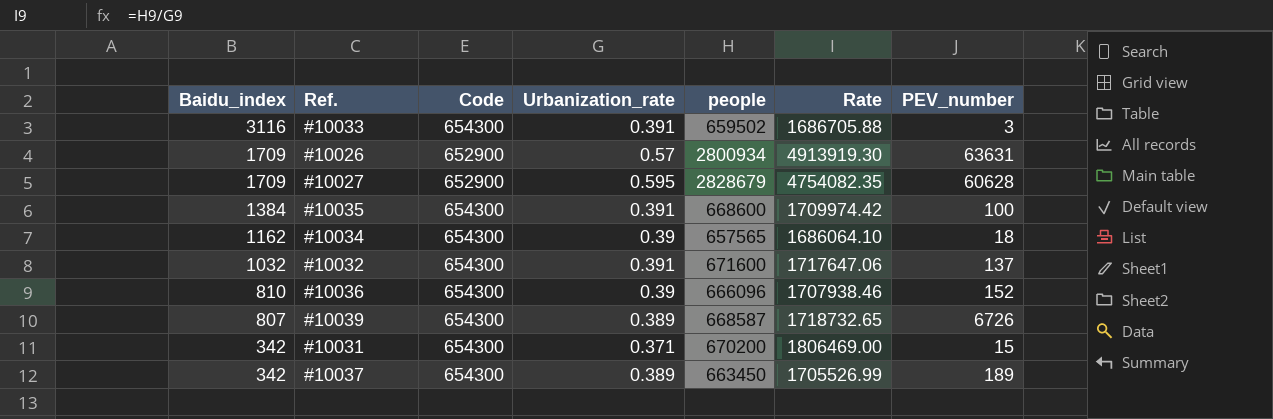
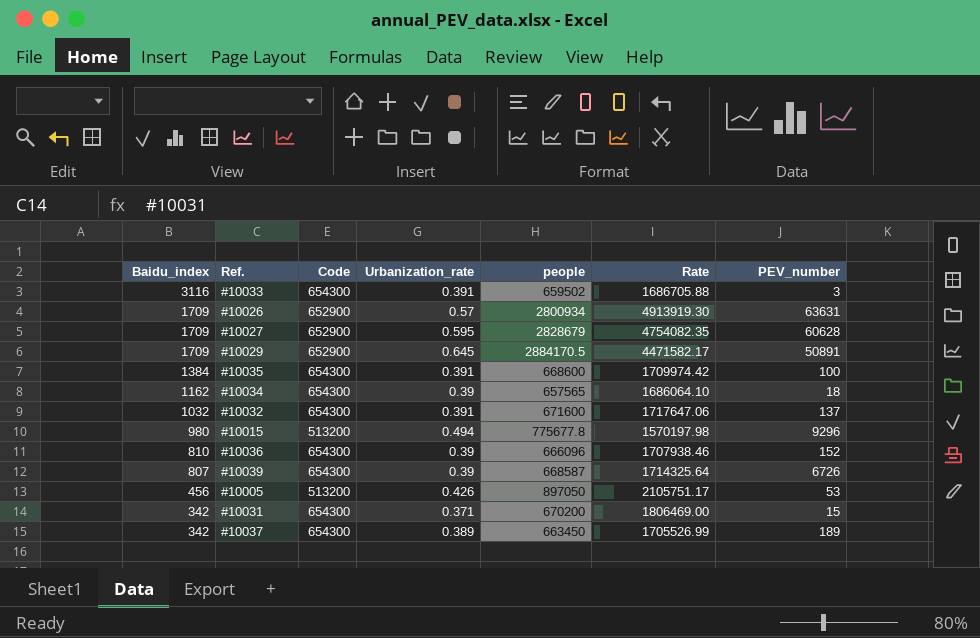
row #10029: none -> 1709 | 652900 | 0.645 | 2884170.5 | 4471582.17 | 50891
row #10015: none -> 980 | 513200 | 0.494 | 775677.8 | 1570197.98 | 9296
#10039 | Urbanization_rate: 0.389 -> 0.39
#10039 | Rate: 1718732.65 -> 1714325.64
row #10005: none -> 456 | 513200 | 0.426 | 897050 | 2105751.17 | 53

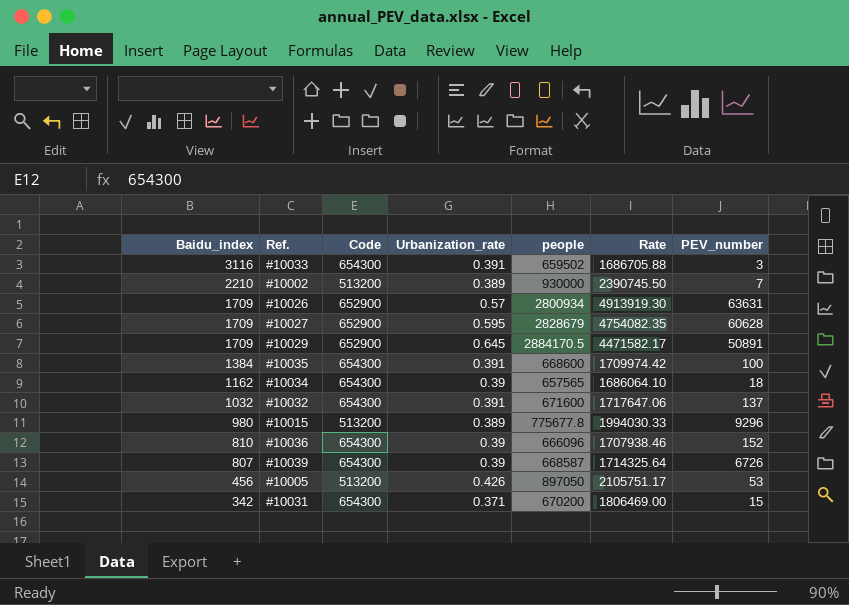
row #10037: 342 | 654300 | 0.389 | 663450 | 1705526.99 | 189 -> none
row #10002: none -> 2210 | 513200 | 0.389 | 930000 | 2390745.50 | 7
#10015 | Urbanization_rate: 0.494 -> 0.389
#10015 | Rate: 1570197.98 -> 1994030.33

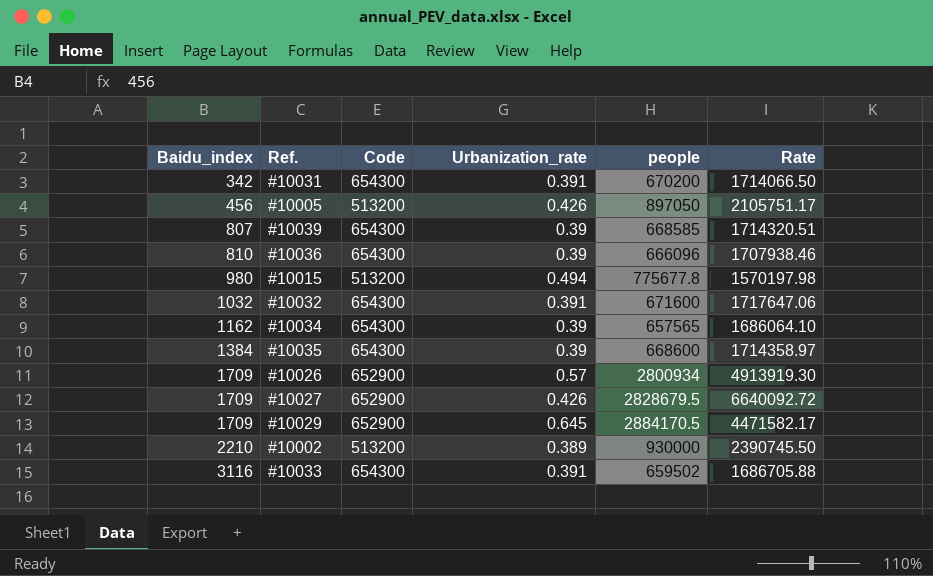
row order: Baidu_index descending -> Baidu_index ascending
column PEV_number | position: 7 -> none
#10031 | Urbanization_rate: 0.371 -> 0.391
#10031 | Rate: 1806469.00 -> 1714066.50
#10039 | people: 668587 -> 668585
#10039 | Rate: 1714325.64 -> 1714320.51
#10015 | Urbanization_rate: 0.389 -> 0.494
#10015 | Rate: 1994030.33 -> 1570197.98
#10035 | Urbanization_rate: 0.391 -> 0.39
#10035 | Rate: 1709974.42 -> 1714358.97
#10027 | Urbanization_rate: 0.595 -> 0.426
#10027 | people: 2828679 -> 2828679.5
#10027 | Rate: 4754082.35 -> 6640092.72

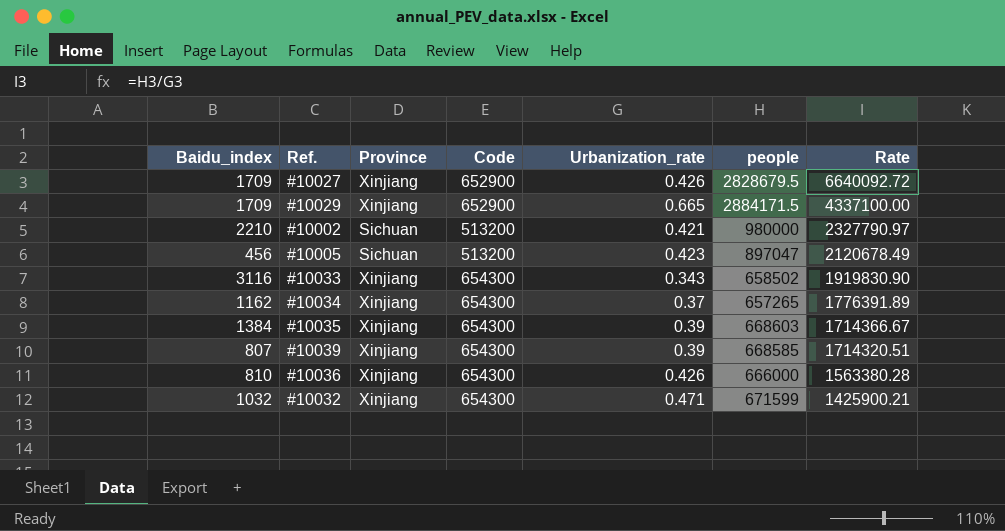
row order: Baidu_index ascending -> Rate descending
column Province | position: none -> 3
row #10031: 342 | 654300 | 0.391 | 670200 | 1714066.50 -> none
row #10015: 980 | 513200 | 0.494 | 775677.8 | 1570197.98 -> none
row #10026: 1709 | 652900 | 0.57 | 2800934 | 4913919.30 -> none
#10029 | Urbanization_rate: 0.645 -> 0.665
#10029 | people: 2884170.5 -> 2884171.5
#10029 | Rate: 4471582.17 -> 4337100.00
#10002 | Urbanization_rate: 0.389 -> 0.421
#10002 | people: 930000 -> 980000
#10002 | Rate: 2390745.50 -> 2327790.97
#10005 | Urbanization_rate: 0.426 -> 0.423
#10005 | people: 897050 -> 897047
#10005 | Rate: 2105751.17 -> 2120678.49
#10033 | Urbanization_rate: 0.391 -> 0.343
#10033 | people: 659502 -> 658502
#10033 | Rate: 1686705.88 -> 1919830.90
#10034 | Urbanization_rate: 0.39 -> 0.37
#10034 | people: 657565 -> 657265
#10034 | Rate: 1686064.10 -> 1776391.89
#10035 | people: 668600 -> 668603
#10035 | Rate: 1714358.97 -> 1714366.67
#10036 | Urbanization_rate: 0.39 -> 0.426
#10036 | people: 666096 -> 666000
#10036 | Rate: 1707938.46 -> 1563380.28
#10032 | Urbanization_rate: 0.391 -> 0.471
#10032 | people: 671600 -> 671599
#10032 | Rate: 1717647.06 -> 1425900.21

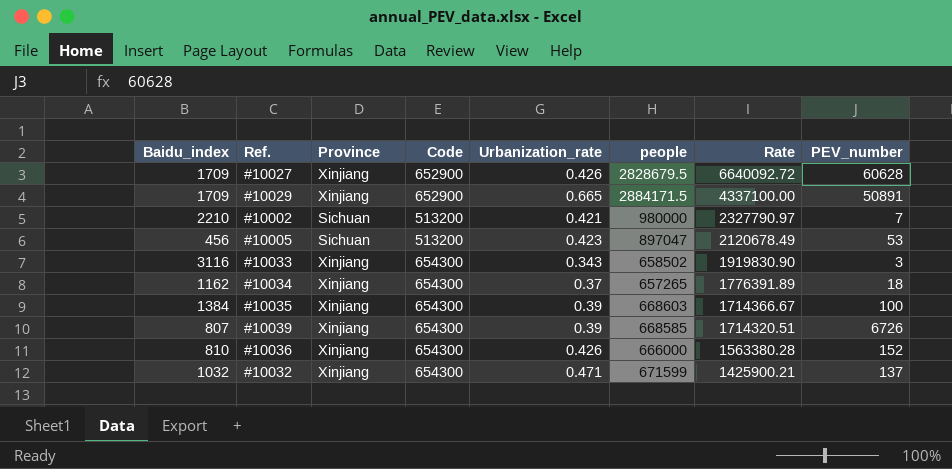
column PEV_number | position: none -> 8

